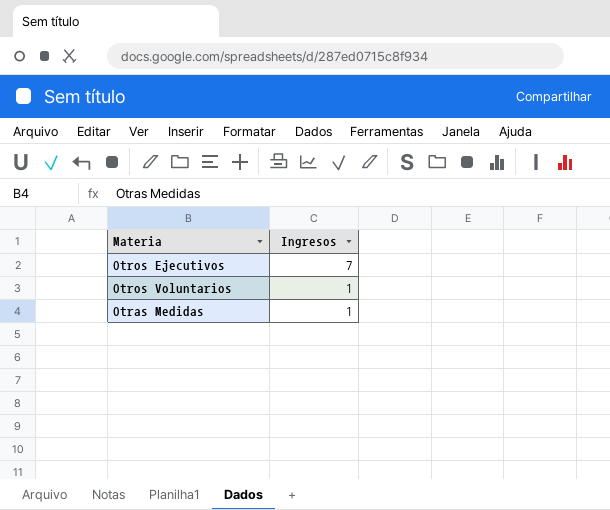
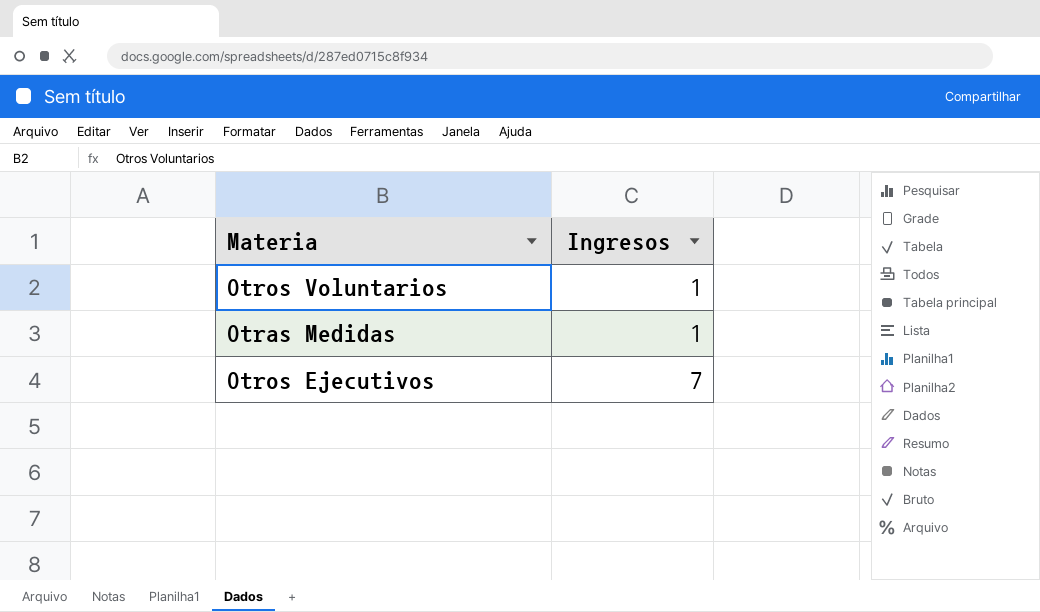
row order: Ingresos descending -> Ingresos ascending

